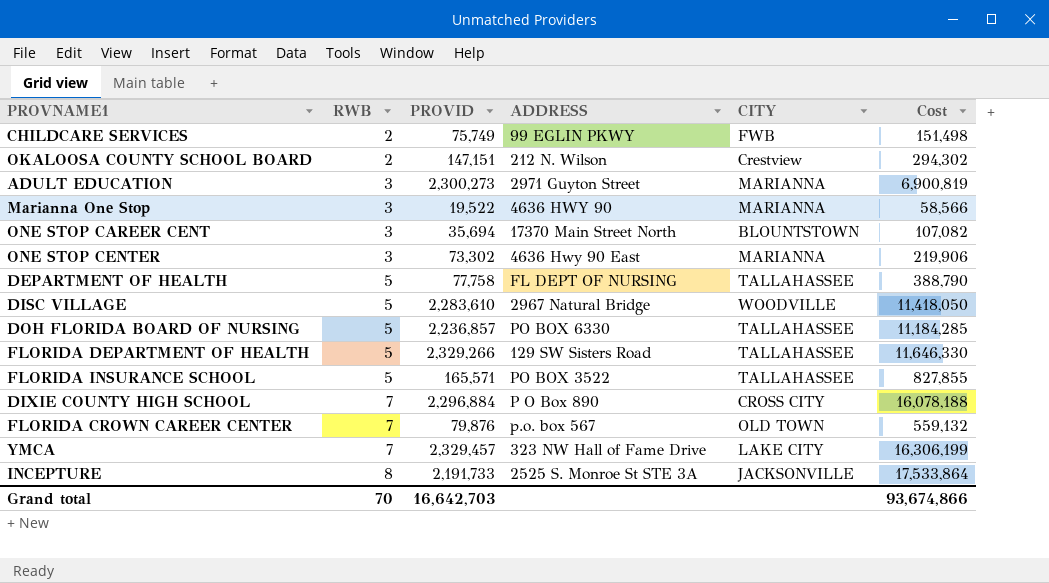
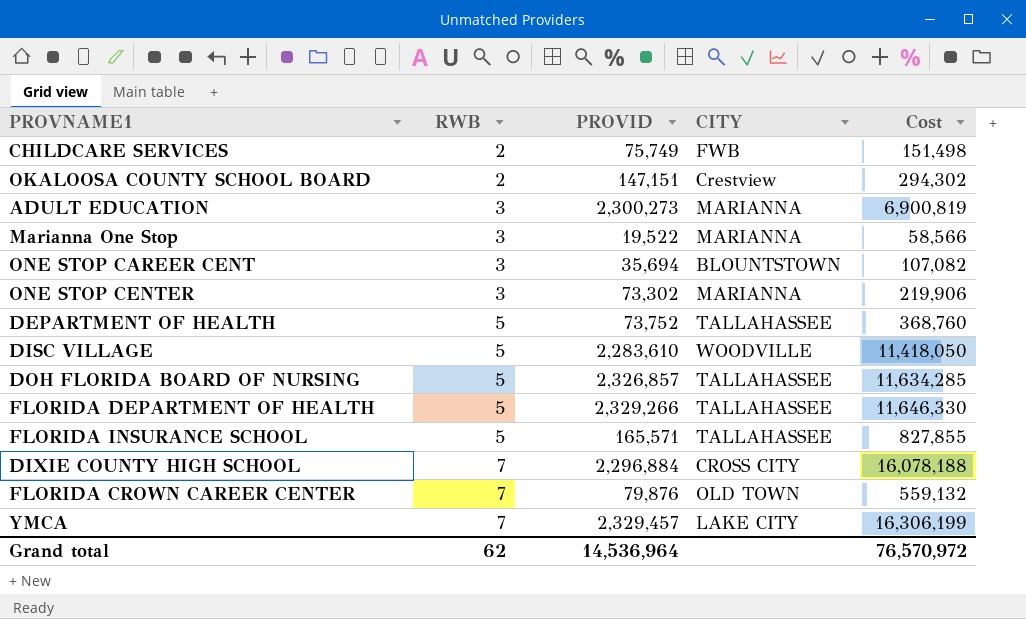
column ADDRESS | position: 4 -> none
row INCEPTURE: 8 | 2,191,733 | 2525 S. Monroe St STE 3A | JACKSONVILLE | 17,533,864 -> none
DEPARTMENT OF HEALTH | PROVID: 77,758 -> 73,752
DEPARTMENT OF HEALTH | Cost: 388,790 -> 368,760
DOH FLORIDA BOARD OF NURSING | PROVID: 2,236,857 -> 2,326,857
DOH FLORIDA BOARD OF NURSING | Cost: 11,184,285 -> 11,634,285
Grand total | RWB: 70 -> 62
Grand total | PROVID: 16,642,703 -> 14,536,964
Grand total | Cost: 93,674,866 -> 76,570,972

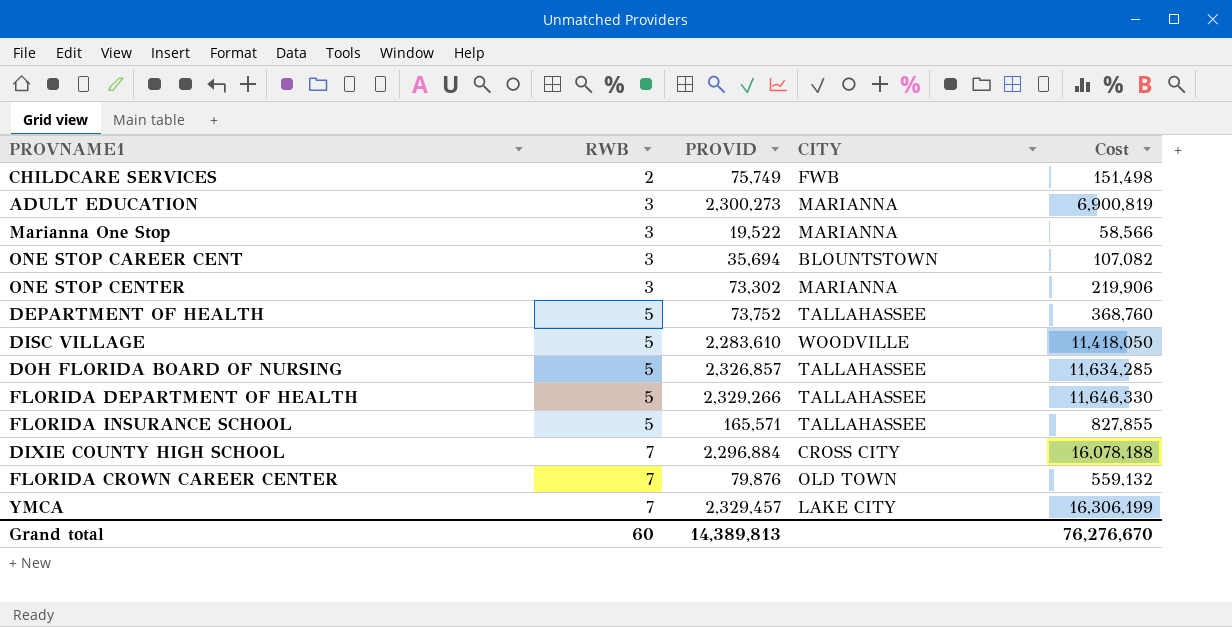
row OKALOOSA COUNTY SCHOOL BOARD: 2 | 147,151 | Crestview | 294,302 -> none
Grand total | RWB: 62 -> 60
Grand total | PROVID: 14,536,964 -> 14,389,813
Grand total | Cost: 76,570,972 -> 76,276,670

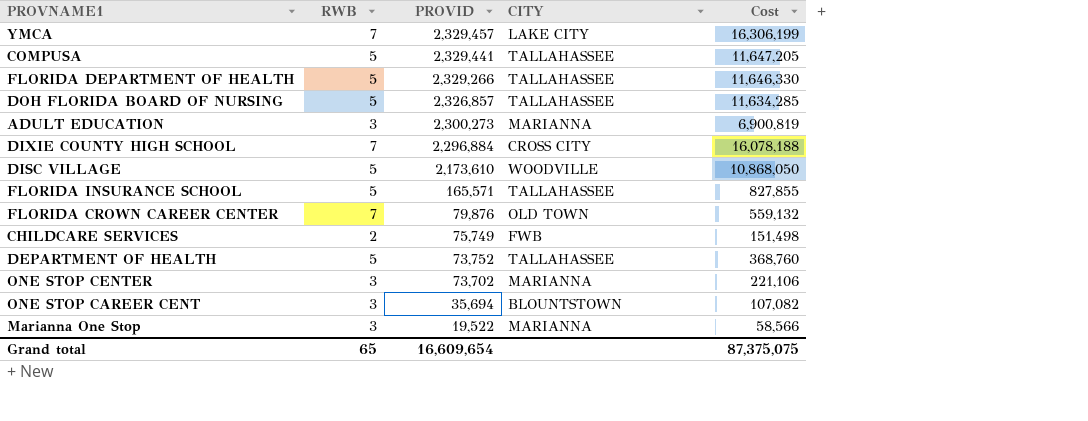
row order: RWB ascending -> PROVID descending
row COMPUSA: none -> 5 | 2,329,441 | TALLAHASSEE | 11,647,205
DISC VILLAGE | PROVID: 2,283,610 -> 2,173,610
DISC VILLAGE | Cost: 11,418,050 -> 10,868,050
ONE STOP CENTER | PROVID: 73,302 -> 73,702
ONE STOP CENTER | Cost: 219,906 -> 221,106
Grand total | RWB: 60 -> 65
Grand total | PROVID: 14,389,813 -> 16,609,654
Grand total | Cost: 76,276,670 -> 87,375,075

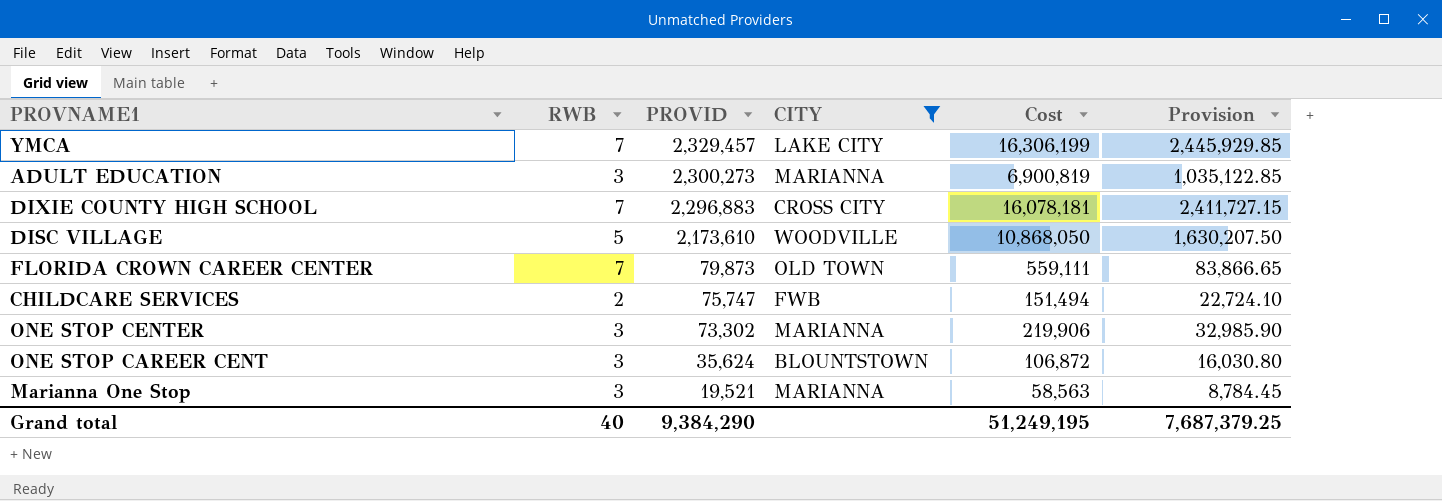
filter: none -> CITY != TALLAHASSEE
column Provision | formula: none -> [Cost] * 0.15
DIXIE COUNTY HIGH SCHOOL | PROVID: 2,296,884 -> 2,296,883
DIXIE COUNTY HIGH SCHOOL | Cost: 16,078,188 -> 16,078,181
FLORIDA CROWN CAREER CENTER | PROVID: 79,876 -> 79,873
FLORIDA CROWN CAREER CENTER | Cost: 559,132 -> 559,111
CHILDCARE SERVICES | PROVID: 75,749 -> 75,747
CHILDCARE SERVICES | Cost: 151,498 -> 151,494
ONE STOP CENTER | PROVID: 73,702 -> 73,302
ONE STOP CENTER | Cost: 221,106 -> 219,906
ONE STOP CAREER CENT | PROVID: 35,694 -> 35,624
ONE STOP CAREER CENT | Cost: 107,082 -> 106,872
Marianna One Stop | PROVID: 19,522 -> 19,521
Marianna One Stop | Cost: 58,566 -> 58,563
Grand total | RWB: 65 -> 40
Grand total | PROVID: 16,609,654 -> 9,384,290
Grand total | Cost: 87,375,075 -> 51,249,195

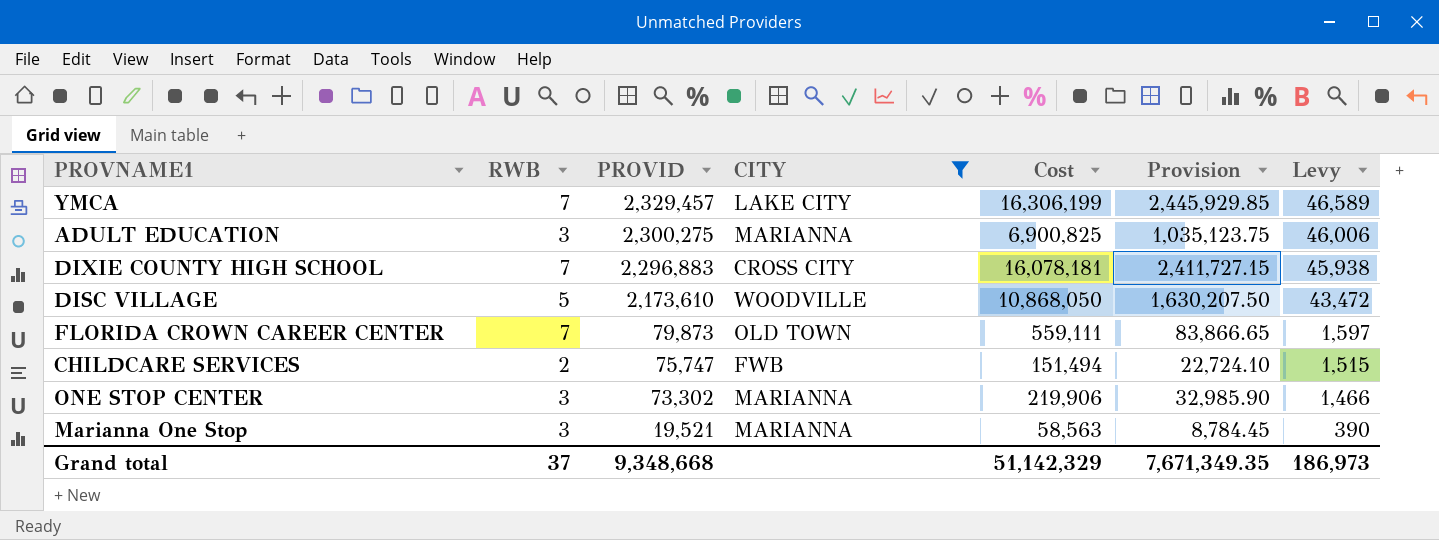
column Levy | formula: none -> [PROVID] * 0.02
row ONE STOP CAREER CENT: 3 | 35,624 | BLOUNTSTOWN | 106,872 | 16,030.80 -> none
ADULT EDUCATION | PROVID: 2,300,273 -> 2,300,275
ADULT EDUCATION | Cost: 6,900,819 -> 6,900,825
ADULT EDUCATION | Provision: 1,035,122.85 -> 1,035,123.75
Grand total | RWB: 40 -> 37
Grand total | PROVID: 9,384,290 -> 9,348,668
Grand total | Cost: 51,249,195 -> 51,142,329
Grand total | Provision: 7,687,379.25 -> 7,671,349.35

